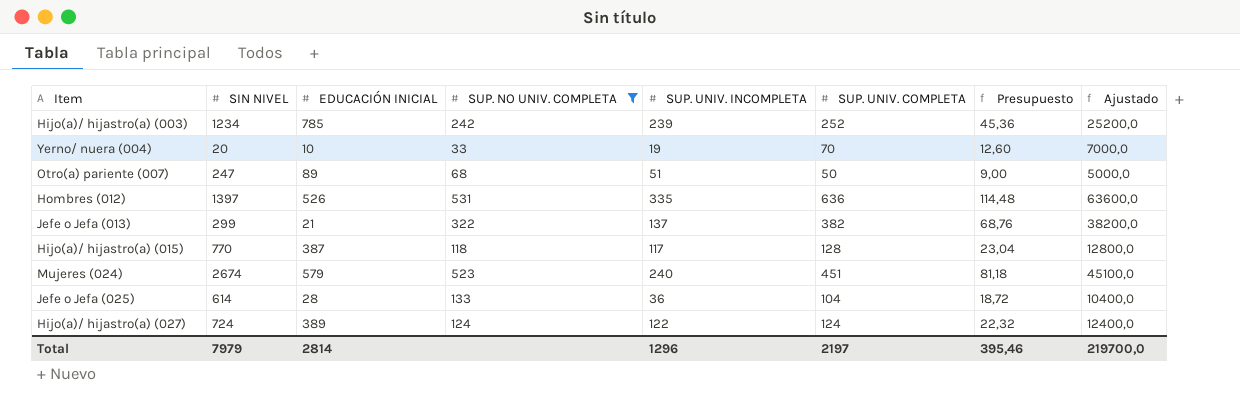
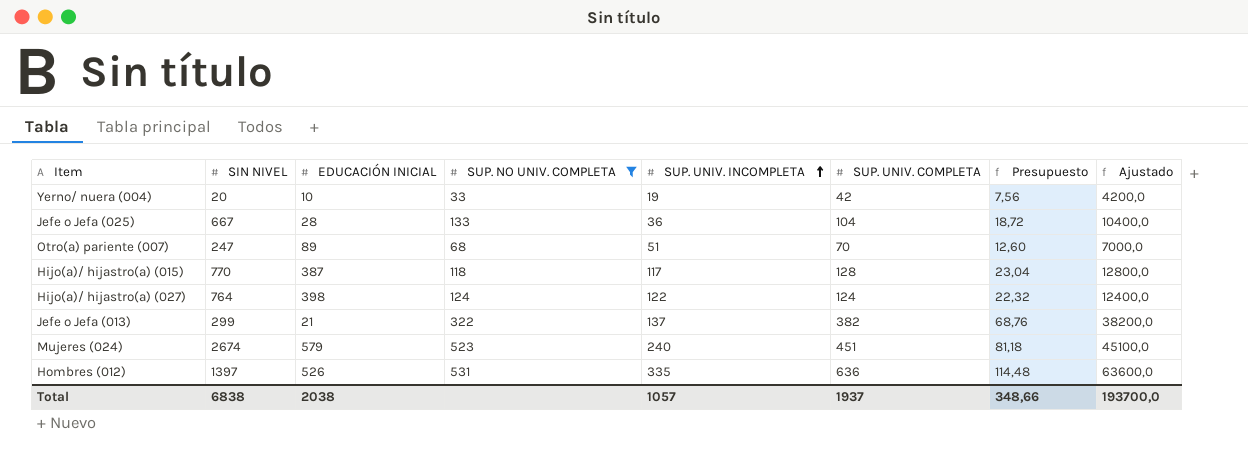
row order: none -> SUP. UNIV. INCOMPLETA ascending
row Hijo(a)/ hijastro(a) (003): 1234 | 785 | 242 | 239 | 252 | 45,36 | 25200,0 -> none
Yerno/ nuera (004) | SUP. UNIV. COMPLETA: 70 -> 42
Yerno/ nuera (004) | Presupuesto: 12,60 -> 7,56
Yerno/ nuera (004) | Ajustado: 7000,0 -> 4200,0
Jefe o Jefa (025) | SIN NIVEL: 614 -> 667
Otro(a) pariente (007) | SUP. UNIV. COMPLETA: 50 -> 70
Otro(a) pariente (007) | Presupuesto: 9,00 -> 12,60
Otro(a) pariente (007) | Ajustado: 5000,0 -> 7000,0
Hijo(a)/ hijastro(a) (027) | SIN NIVEL: 724 -> 764
Hijo(a)/ hijastro(a) (027) | EDUCACIÓN INICIAL: 389 -> 398
Total | SIN NIVEL: 7979 -> 6838
Total | EDUCACIÓN INICIAL: 2814 -> 2038
Total | SUP. UNIV. INCOMPLETA: 1296 -> 1057
Total | SUP. UNIV. COMPLETA: 2197 -> 1937
Total | Presupuesto: 395,46 -> 348,66
Total | Ajustado: 219700,0 -> 193700,0

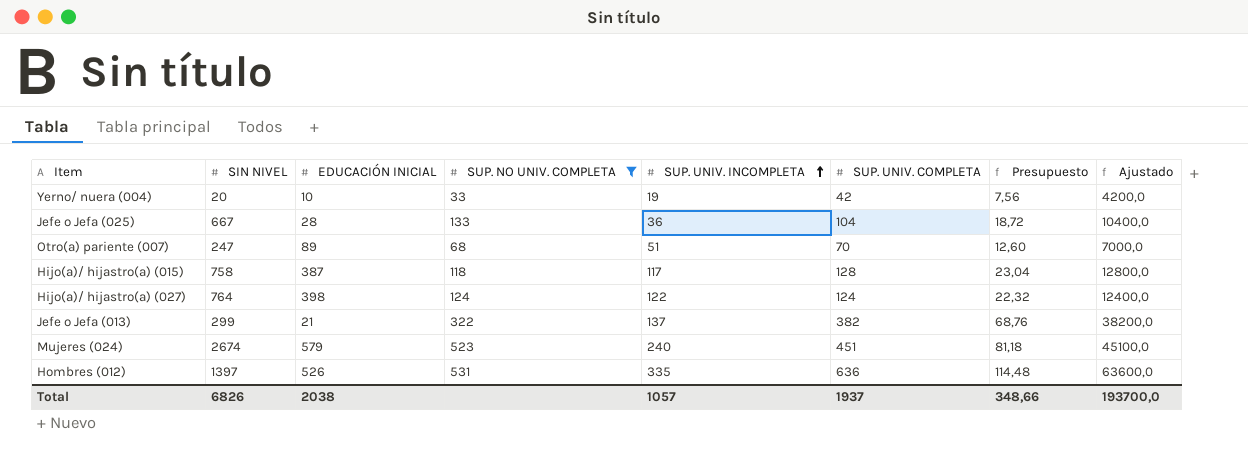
Hijo(a)/ hijastro(a) (015) | SIN NIVEL: 770 -> 758
Total | SIN NIVEL: 6838 -> 6826

